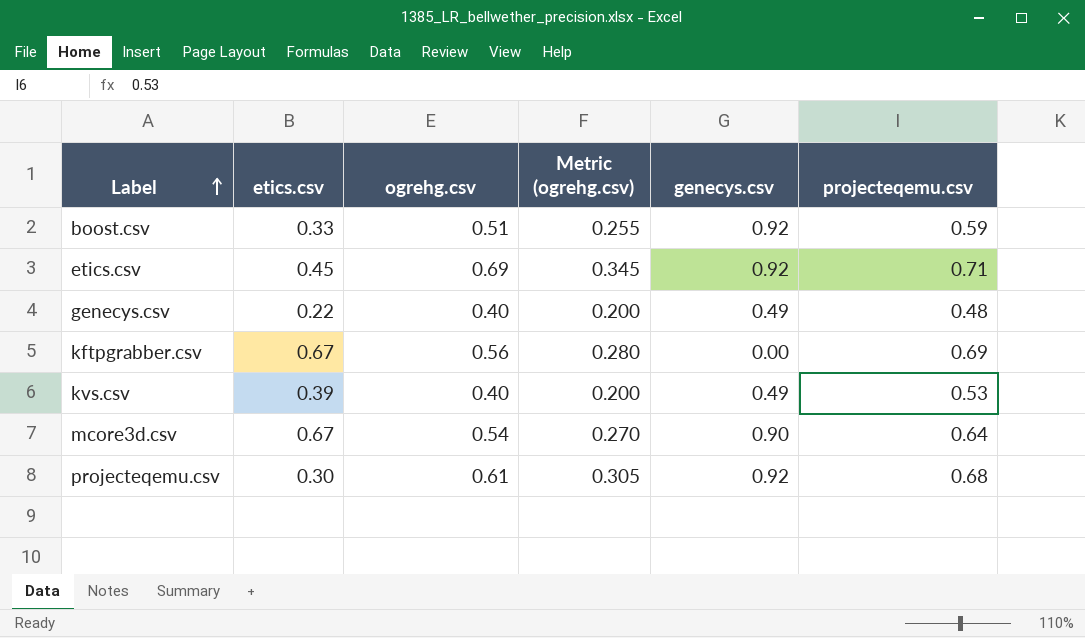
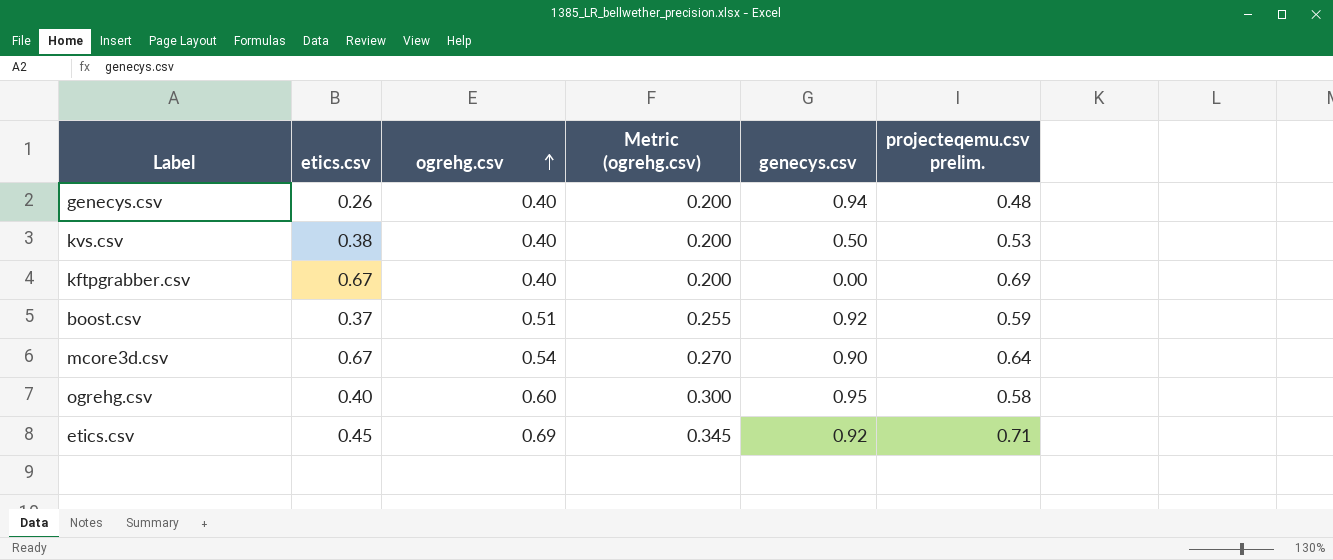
row order: Label ascending -> ogrehg.csv ascending
column name: projecteqemu.csv -> projecteqemu.csv prelim.
row projecteqemu.csv: 0.30 | 0.61 | 0.305 | 0.92 | 0.68 -> none
genecys.csv | etics.csv: 0.22 -> 0.26
genecys.csv | genecys.csv: 0.49 -> 0.94
kvs.csv | etics.csv: 0.39 -> 0.38
kvs.csv | genecys.csv: 0.49 -> 0.50
kftpgrabber.csv | ogrehg.csv: 0.56 -> 0.40
kftpgrabber.csv | Metric (ogrehg.csv): 0.280 -> 0.200
boost.csv | etics.csv: 0.33 -> 0.37
row ogrehg.csv: none -> 0.40 | 0.60 | 0.300 | 0.95 | 0.58

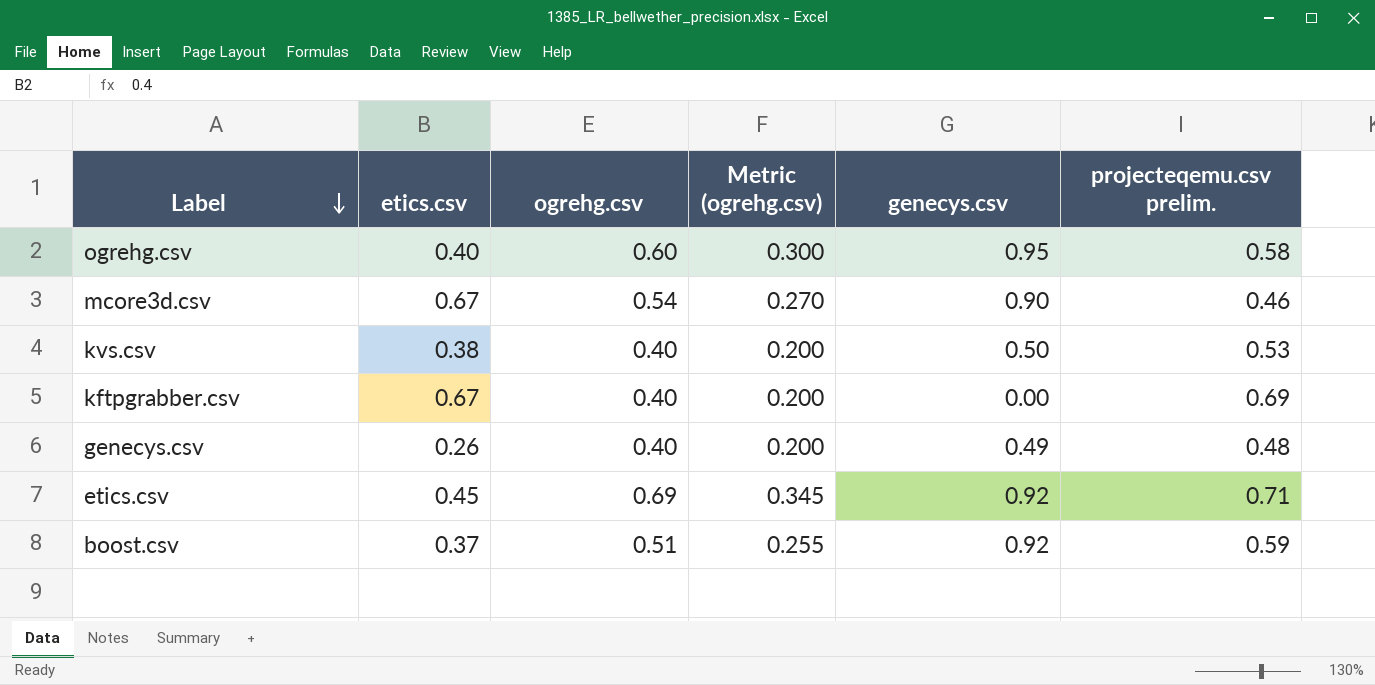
row order: ogrehg.csv ascending -> Label descending
mcore3d.csv | projecteqemu.csv prelim.: 0.64 -> 0.46
genecys.csv | genecys.csv: 0.94 -> 0.49

